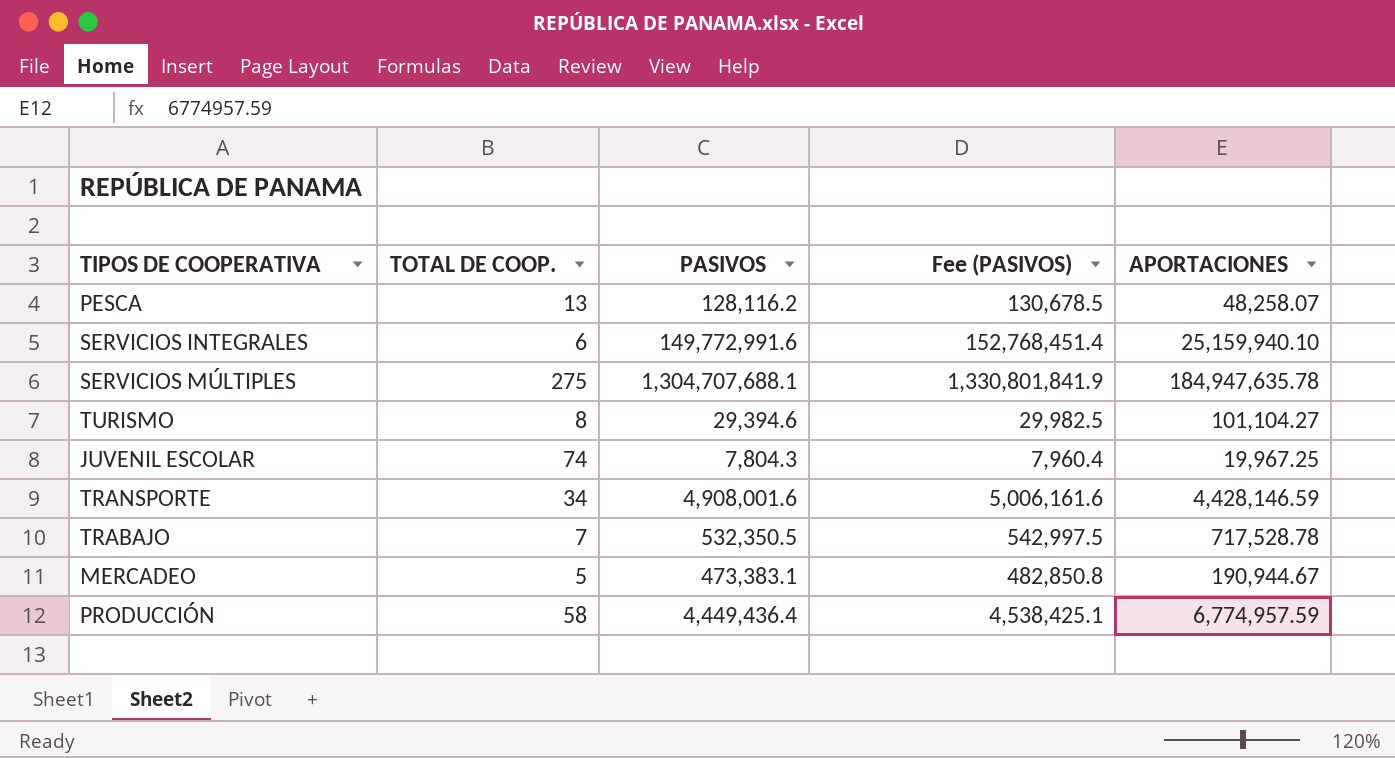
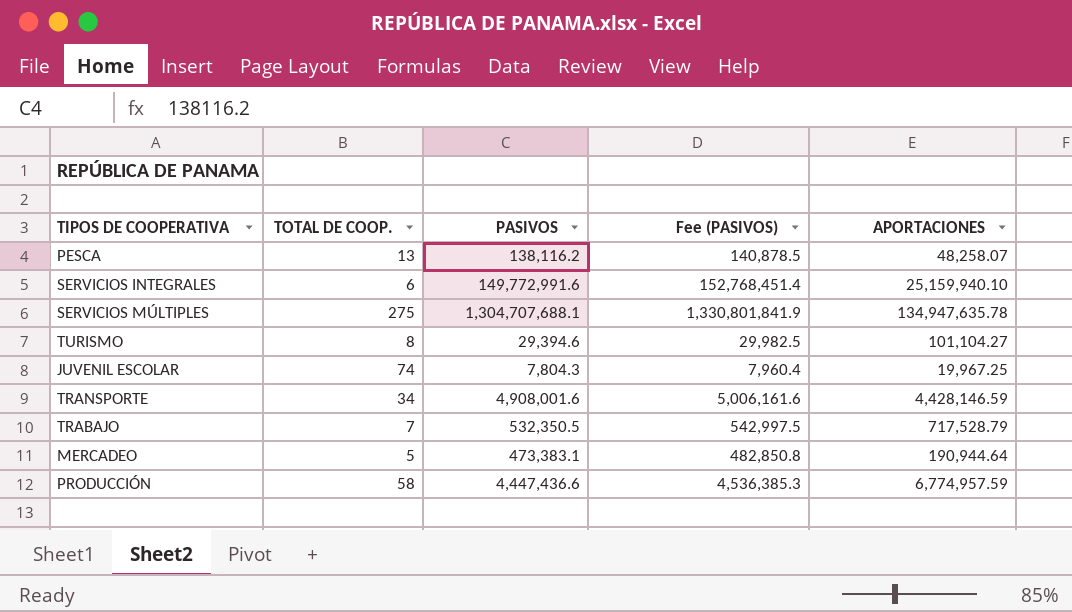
PESCA | PASIVOS: 128,116.2 -> 138,116.2
PESCA | Fee (PASIVOS): 130,678.5 -> 140,878.5
SERVICIOS MÚLTIPLES | APORTACIONES: 184,947,635.78 -> 134,947,635.78
TRABAJO | APORTACIONES: 717,528.78 -> 717,528.79
MERCADEO | APORTACIONES: 190,944.67 -> 190,944.64
PRODUCCIÓN | PASIVOS: 4,449,436.4 -> 4,447,436.6
PRODUCCIÓN | Fee (PASIVOS): 4,538,425.1 -> 4,536,385.3

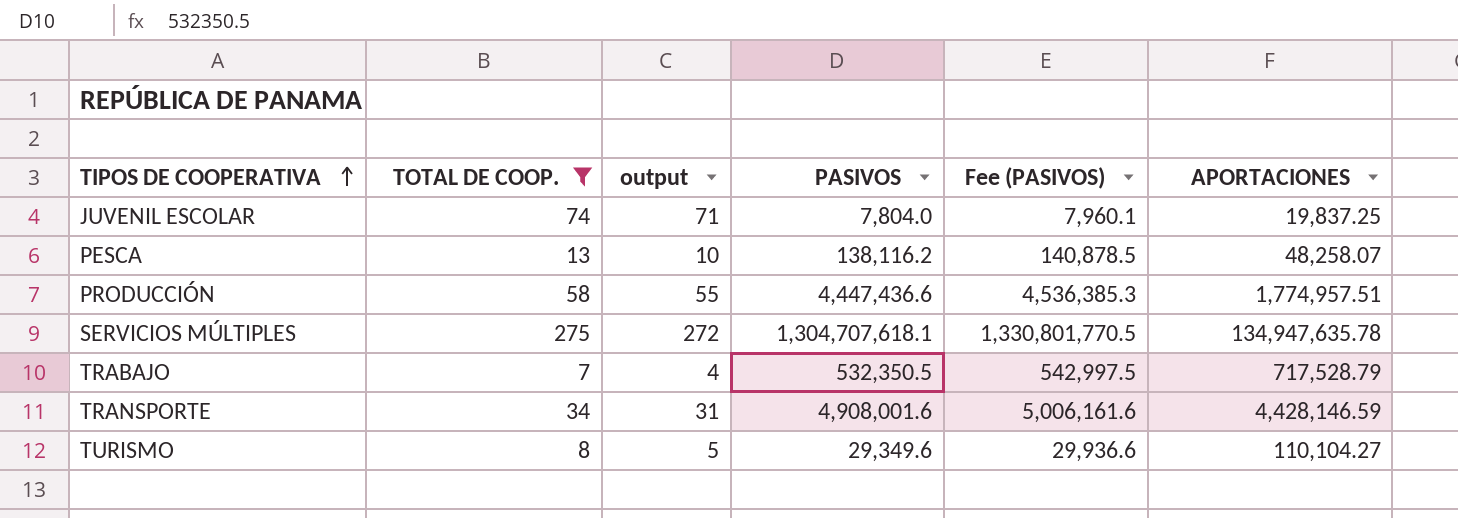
filter: none -> TOTAL DE COOP. >= 7
row order: none -> TIPOS DE COOPERATIVA ascending
column output | formula: none -> [TOTAL DE COOP.] - 3
JUVENIL ESCOLAR | PASIVOS: 7,804.3 -> 7,804.0
JUVENIL ESCOLAR | Fee (PASIVOS): 7,960.4 -> 7,960.1
JUVENIL ESCOLAR | APORTACIONES: 19,967.25 -> 19,837.25
PRODUCCIÓN | APORTACIONES: 6,774,957.59 -> 1,774,957.51
SERVICIOS MÚLTIPLES | PASIVOS: 1,304,707,688.1 -> 1,304,707,618.1
SERVICIOS MÚLTIPLES | Fee (PASIVOS): 1,330,801,841.9 -> 1,330,801,770.5
TURISMO | PASIVOS: 29,394.6 -> 29,349.6
TURISMO | Fee (PASIVOS): 29,982.5 -> 29,936.6
TURISMO | APORTACIONES: 101,104.27 -> 110,104.27

